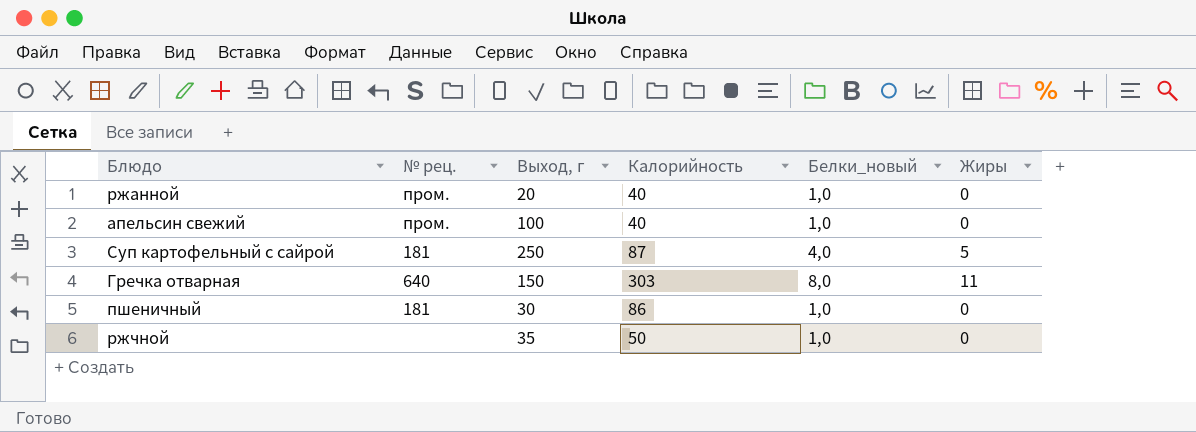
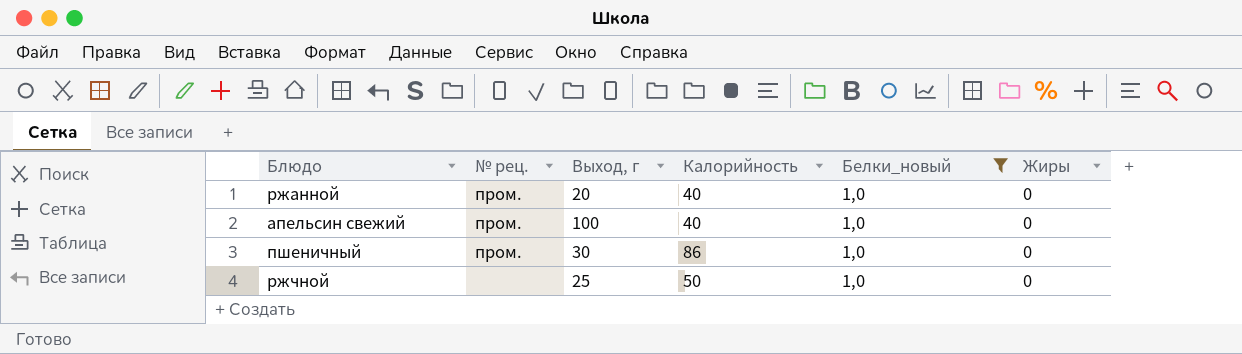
filter: none -> Белки_новый = 1,0
пшеничный | № рец.: 181 -> пром.
ржчной | Выход, г: 35 -> 25

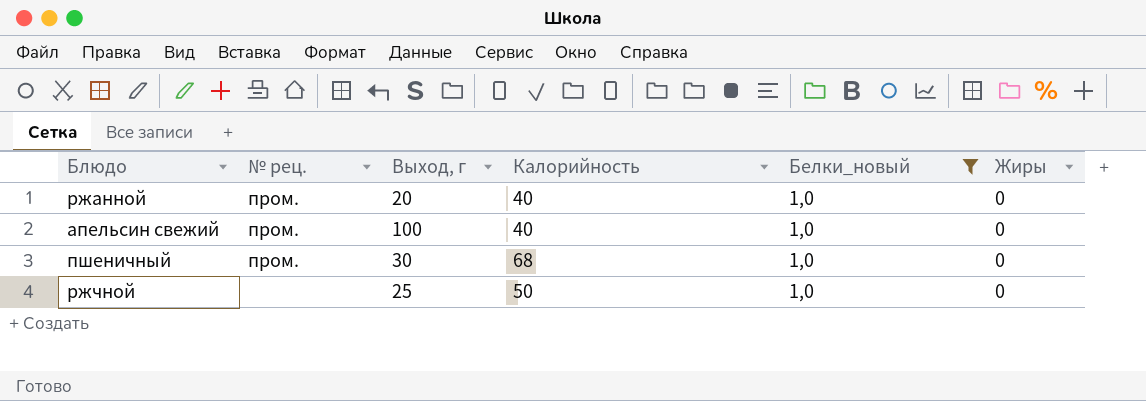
пшеничный | Калорийность: 86 -> 68

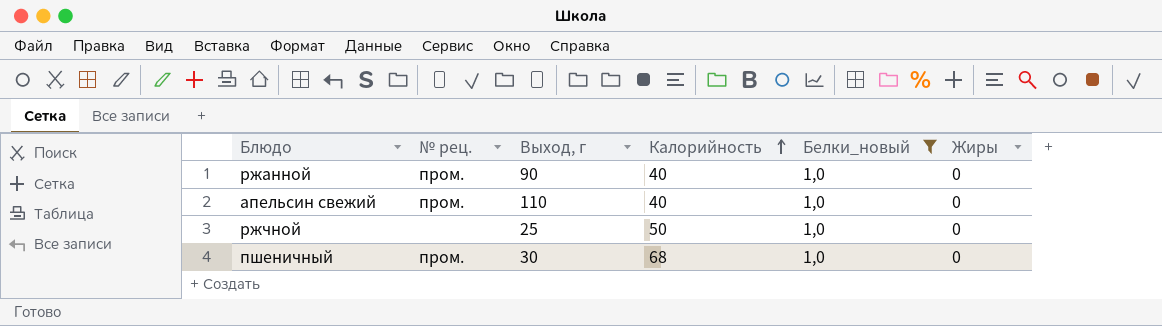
row order: none -> Калорийность ascending
ржанной | Выход, г: 20 -> 90
апельсин свежий | Выход, г: 100 -> 110

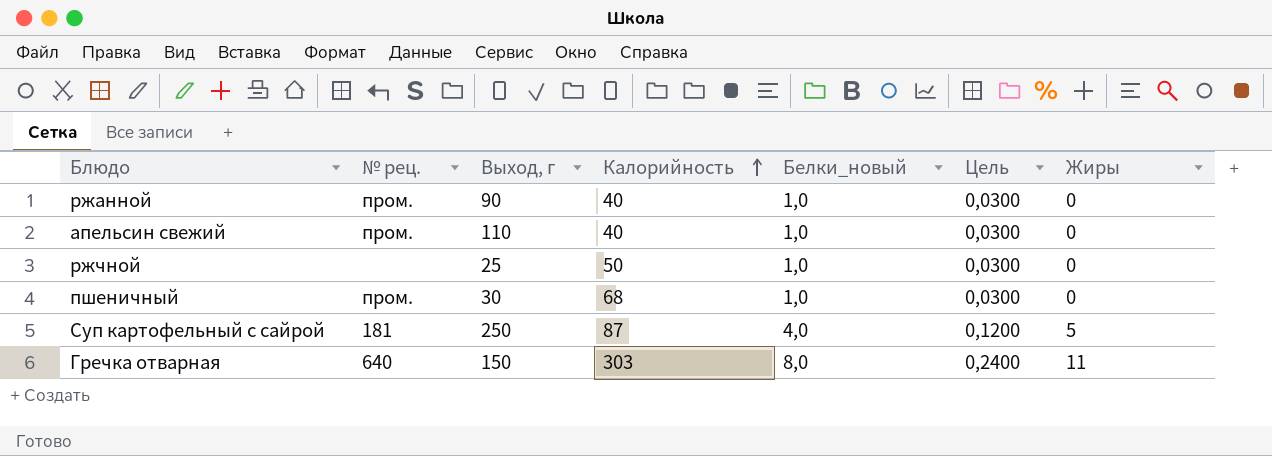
filter: Белки_новый = 1,0 -> none
column Цель | formula: none -> [Белки_новый] * 0,03

